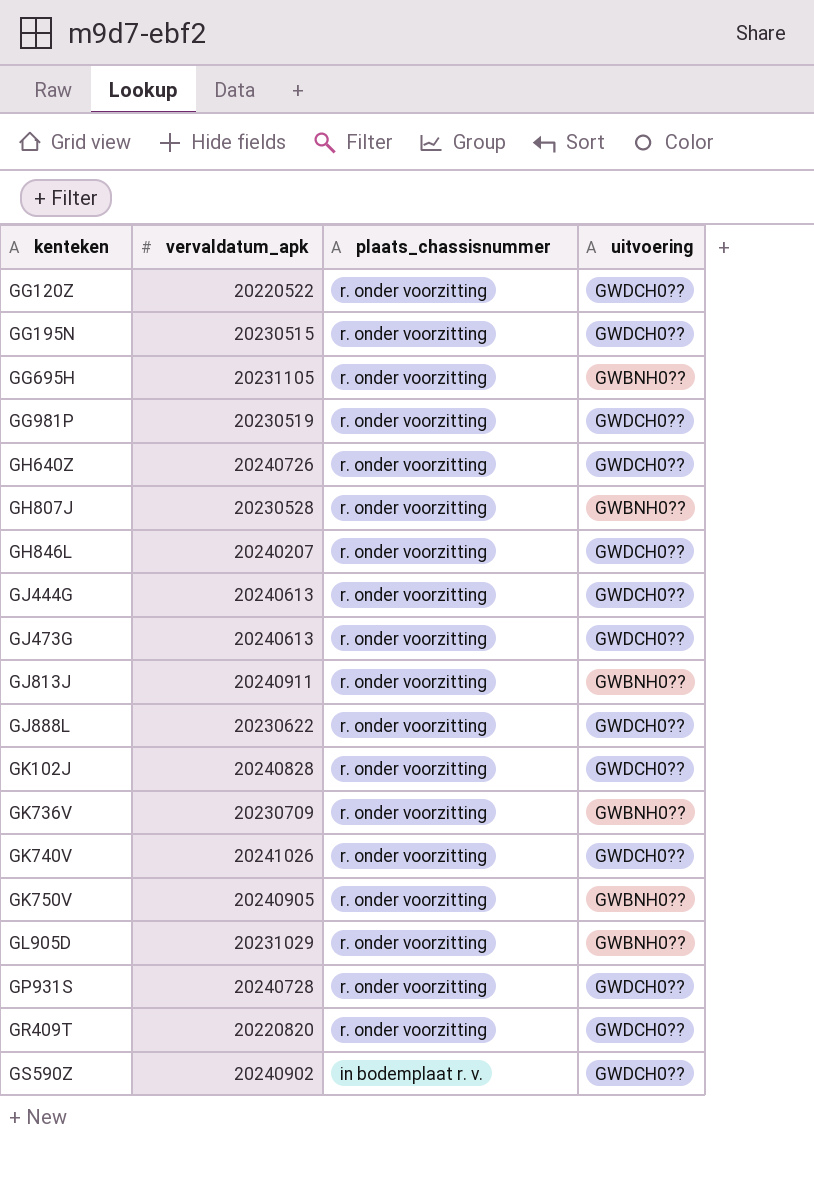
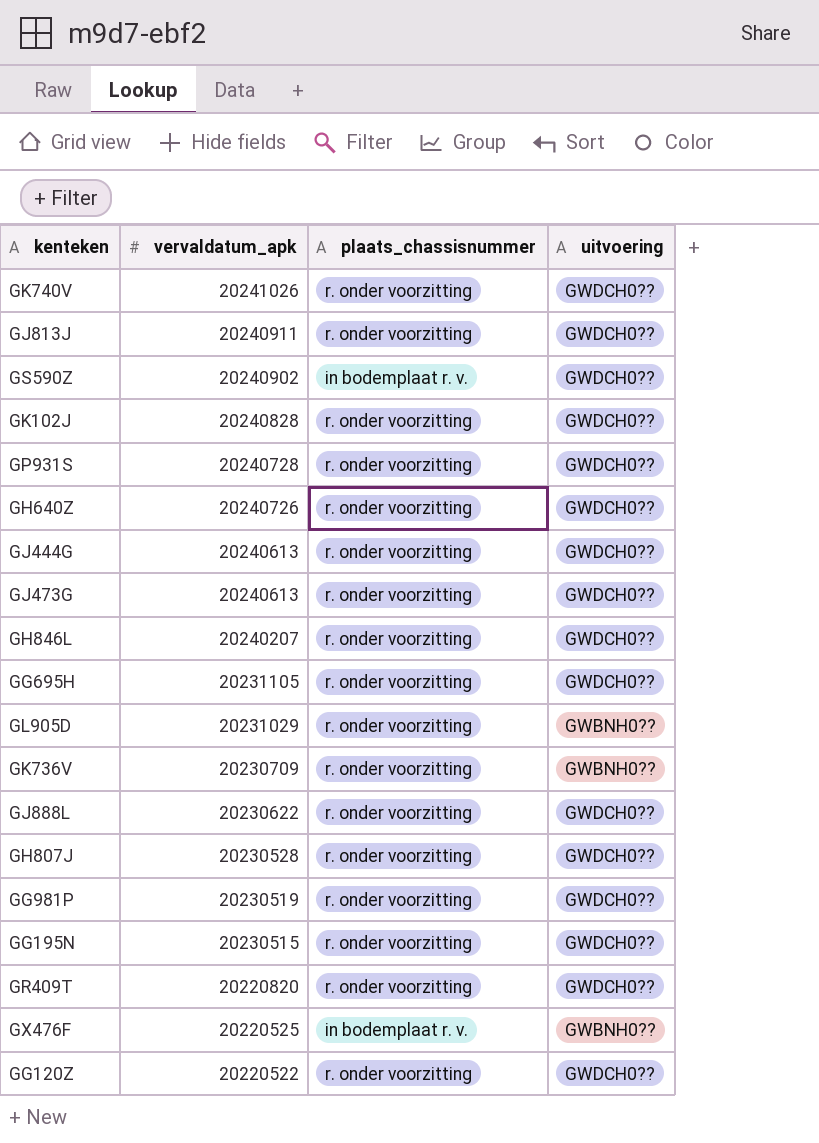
row order: kenteken ascending -> vervaldatum_apk descending
row GK750V: 20240905 | r. onder voorzitting | GWBNH0?? -> none
GJ813J | uitvoering: GWBNH0?? -> GWDCH0??
GG695H | uitvoering: GWBNH0?? -> GWDCH0??
GH807J | uitvoering: GWBNH0?? -> GWDCH0??
row GX476F: none -> 20220525 | in bodemplaat r. v. | GWBNH0??

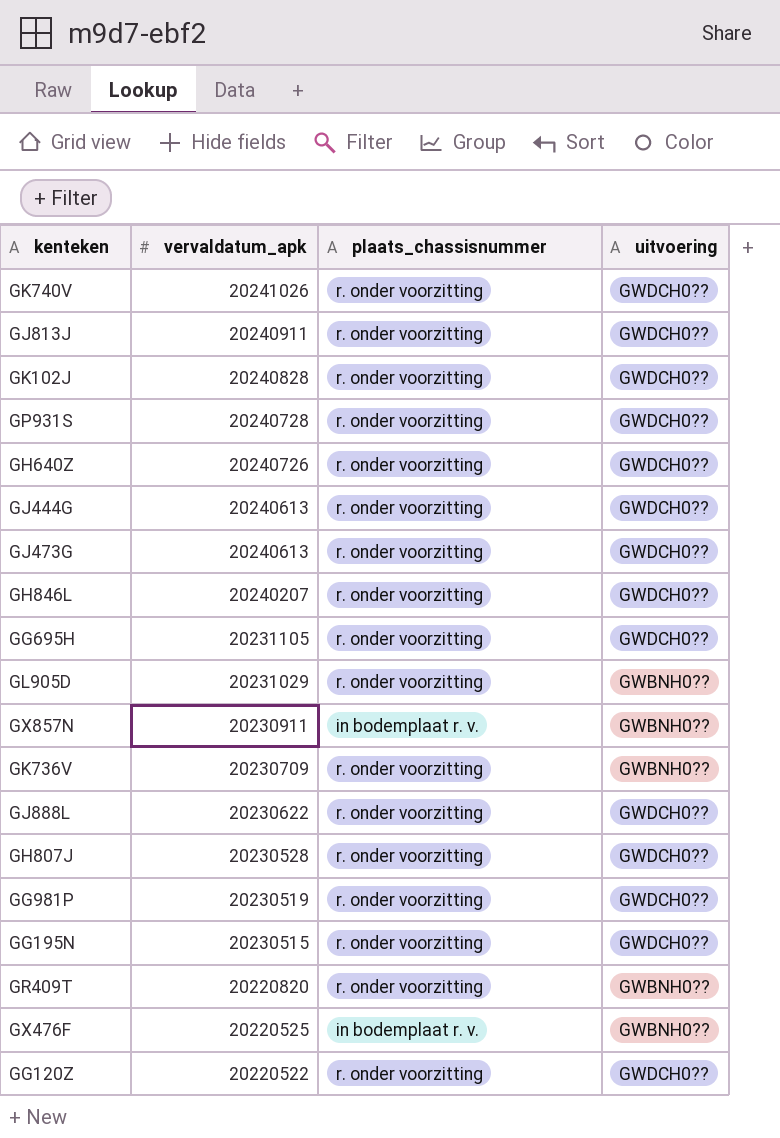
row GS590Z: 20240902 | in bodemplaat r. v. | GWDCH0?? -> none
row GX857N: none -> 20230911 | in bodemplaat r. v. | GWBNH0??
GR409T | uitvoering: GWDCH0?? -> GWBNH0??

